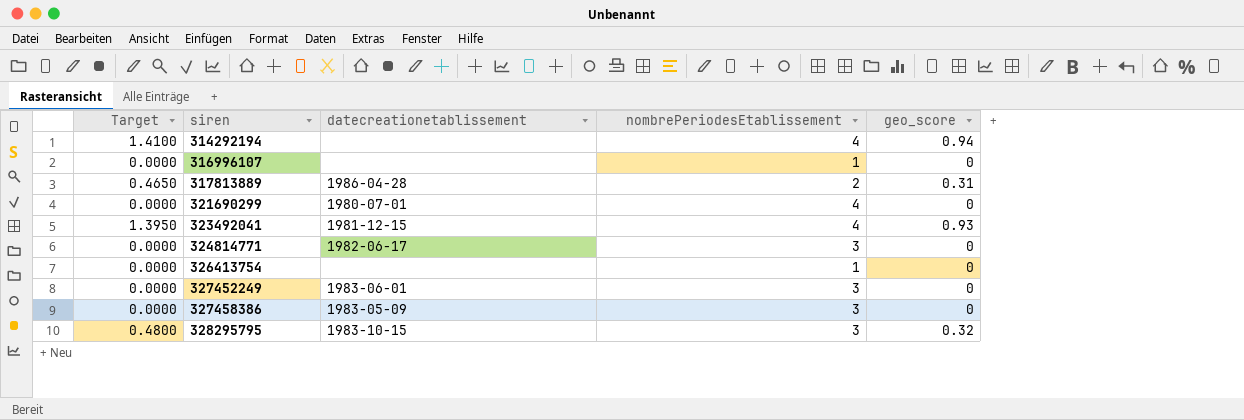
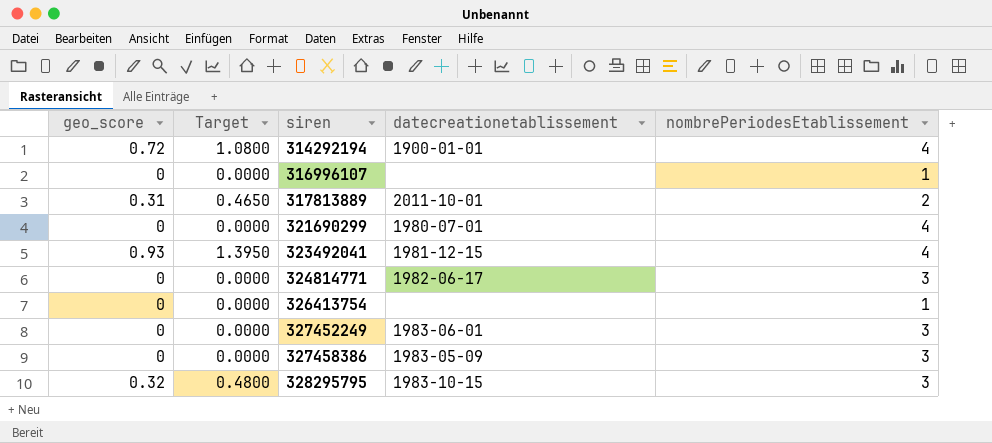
column geo_score | position: 5 -> 1
314292194 | geo_score: 0.94 -> 0.72
314292194 | Target: 1.4100 -> 1.0800
314292194 | datecreationetablissement: none -> 1900-01-01
317813889 | datecreationetablissement: 1986-04-28 -> 2011-10-01

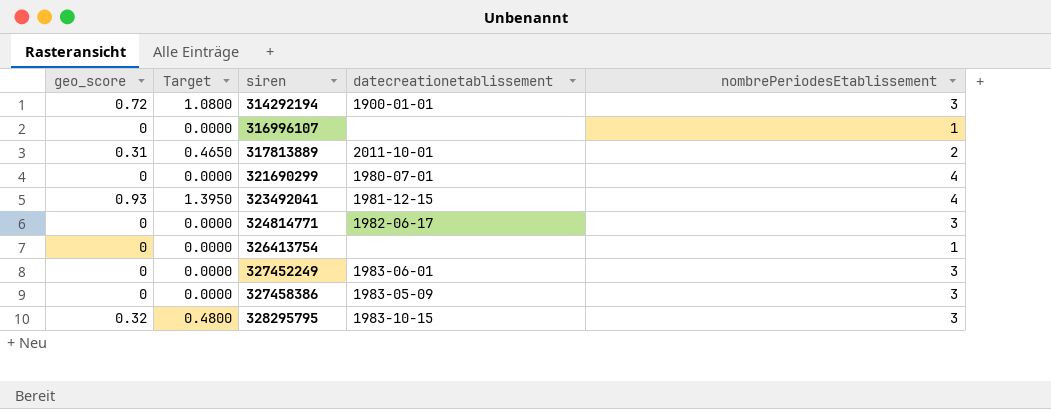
314292194 | nombrePeriodesEtablissement: 4 -> 3

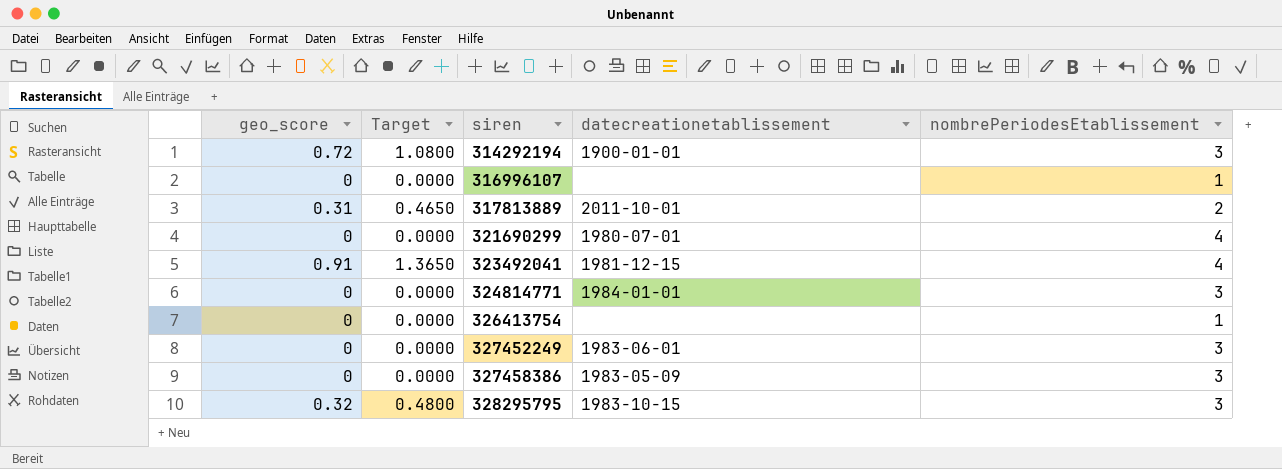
323492041 | geo_score: 0.93 -> 0.91
323492041 | Target: 1.3950 -> 1.3650
324814771 | datecreationetablissement: 1982-06-17 -> 1984-01-01

